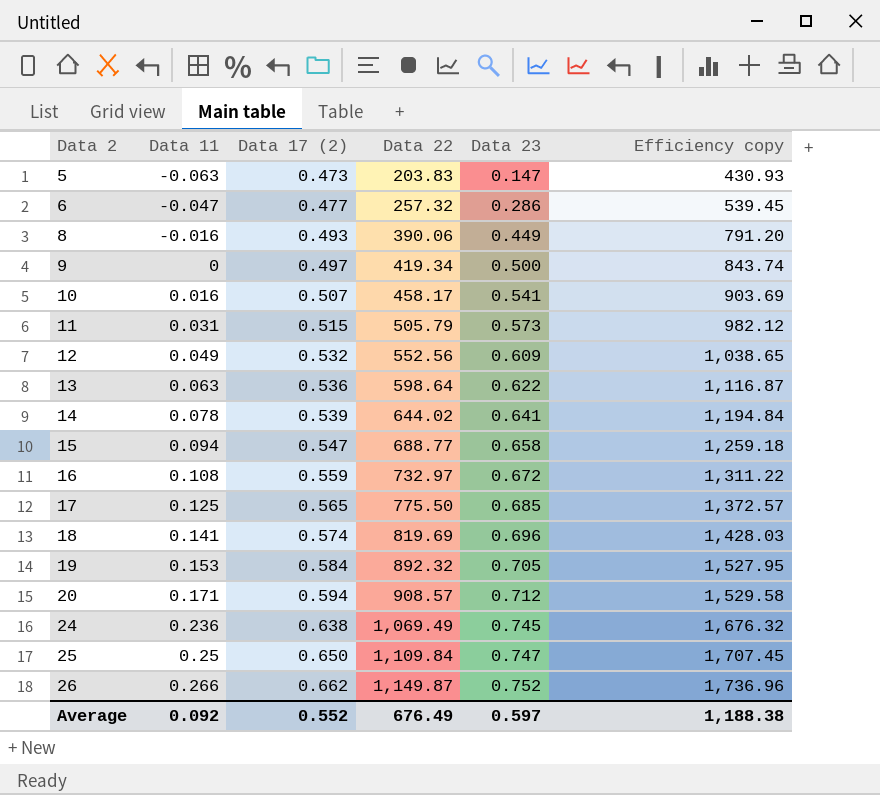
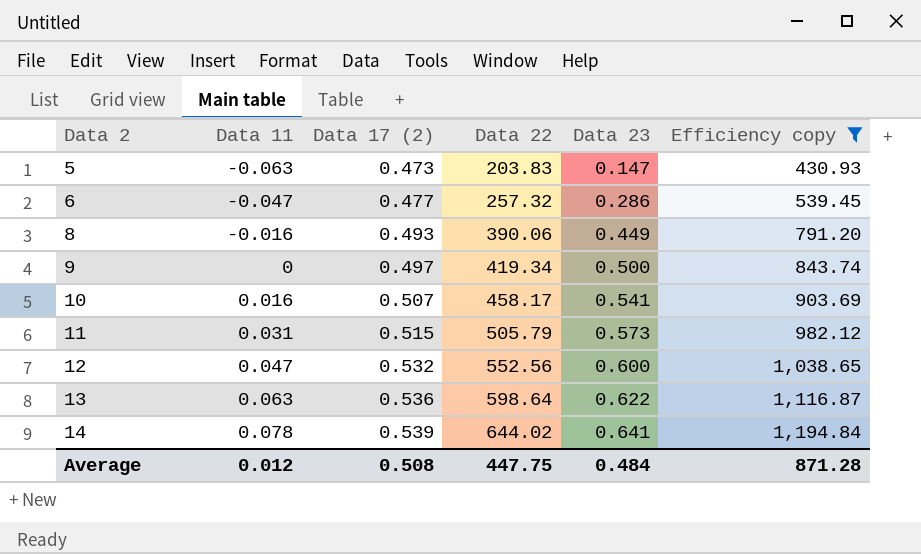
filter: none -> Efficiency copy <= 1,194.84
12 | Data 11: 0.049 -> 0.047
12 | Data 23: 0.609 -> 0.600
Average | Data 11: 0.092 -> 0.012
Average | Data 17 (2): 0.552 -> 0.508
Average | Data 22: 676.49 -> 447.75
Average | Data 23: 0.597 -> 0.484
Average | Efficiency copy: 1,188.38 -> 871.28

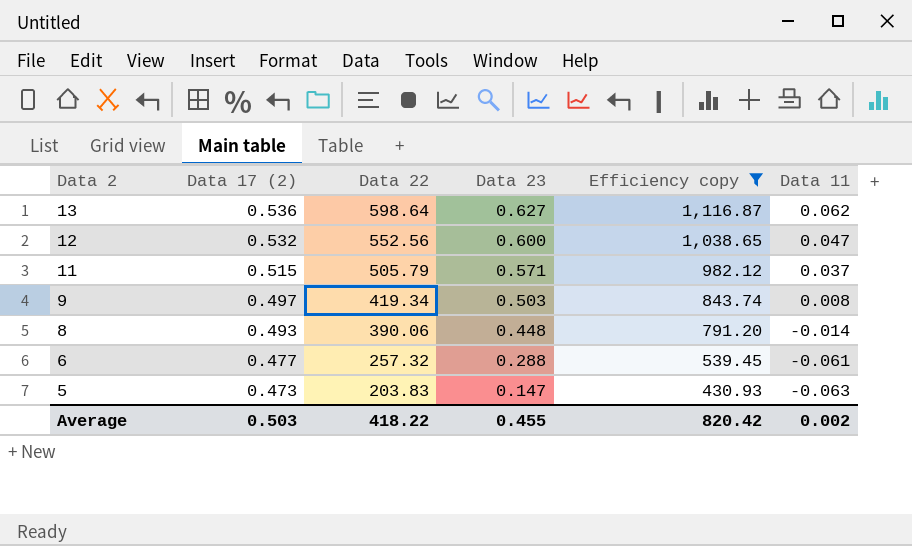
row order: Data 2 ascending -> Data 2 descending
column Data 11 | position: 2 -> 6
row 10: 0.016 | 0.507 | 458.17 | 0.541 | 903.69 -> none
row 14: 0.078 | 0.539 | 644.02 | 0.641 | 1,194.84 -> none
13 | Data 23: 0.622 -> 0.627
13 | Data 11: 0.063 -> 0.062
11 | Data 23: 0.573 -> 0.571
11 | Data 11: 0.031 -> 0.037
9 | Data 23: 0.500 -> 0.503
9 | Data 11: 0 -> 0.008
8 | Data 23: 0.449 -> 0.448
8 | Data 11: -0.016 -> -0.014
6 | Data 23: 0.286 -> 0.288
6 | Data 11: -0.047 -> -0.061
Average | Data 17 (2): 0.508 -> 0.503
Average | Data 22: 447.75 -> 418.22
Average | Data 23: 0.484 -> 0.455
Average | Efficiency copy: 871.28 -> 820.42
Average | Data 11: 0.012 -> 0.002

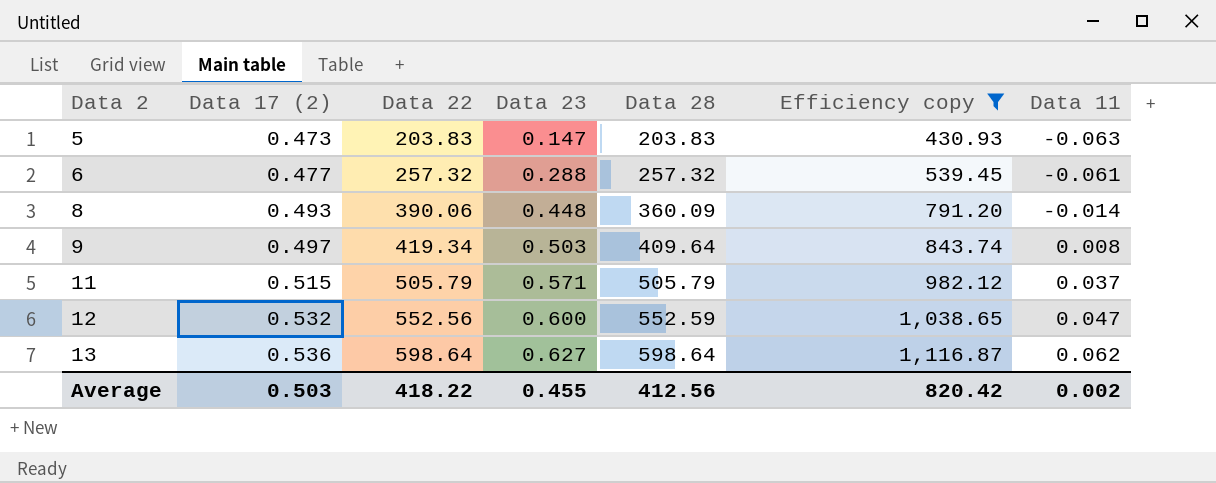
row order: Data 2 descending -> Data 2 ascending
column Data 28 | position: none -> 5

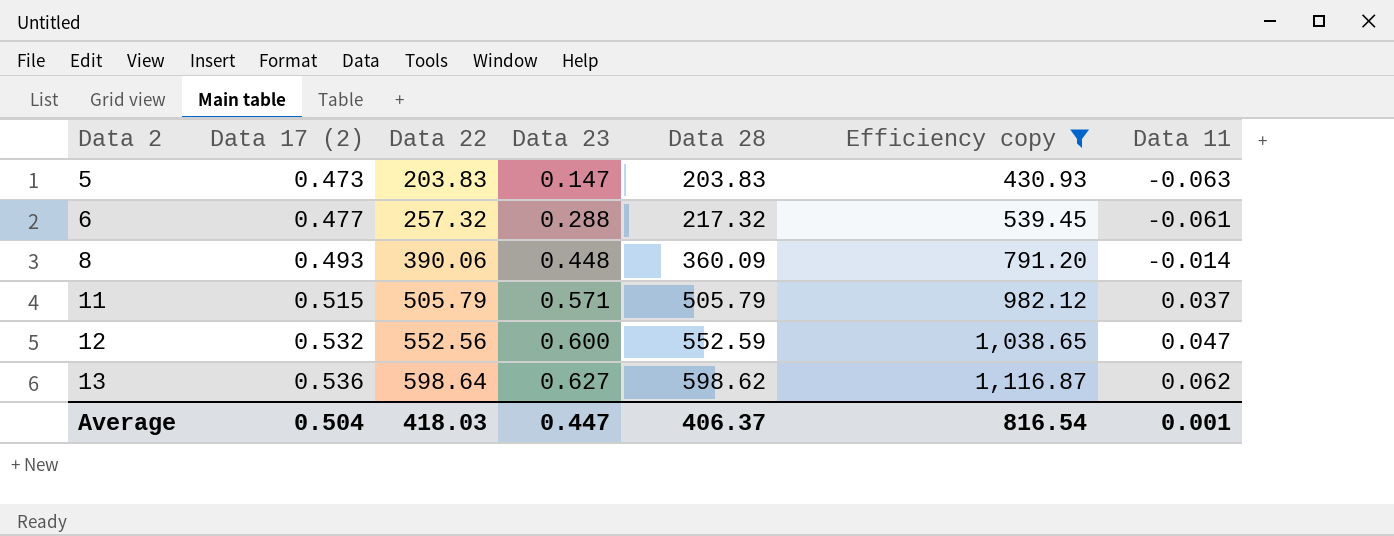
row 9: 0.497 | 419.34 | 0.503 | 409.64 | 843.74 | 0.008 -> none
6 | Data 28: 257.32 -> 217.32
13 | Data 28: 598.64 -> 598.62
Average | Data 17 (2): 0.503 -> 0.504
Average | Data 22: 418.22 -> 418.03
Average | Data 23: 0.455 -> 0.447
Average | Data 28: 412.56 -> 406.37
Average | Efficiency copy: 820.42 -> 816.54
Average | Data 11: 0.002 -> 0.001

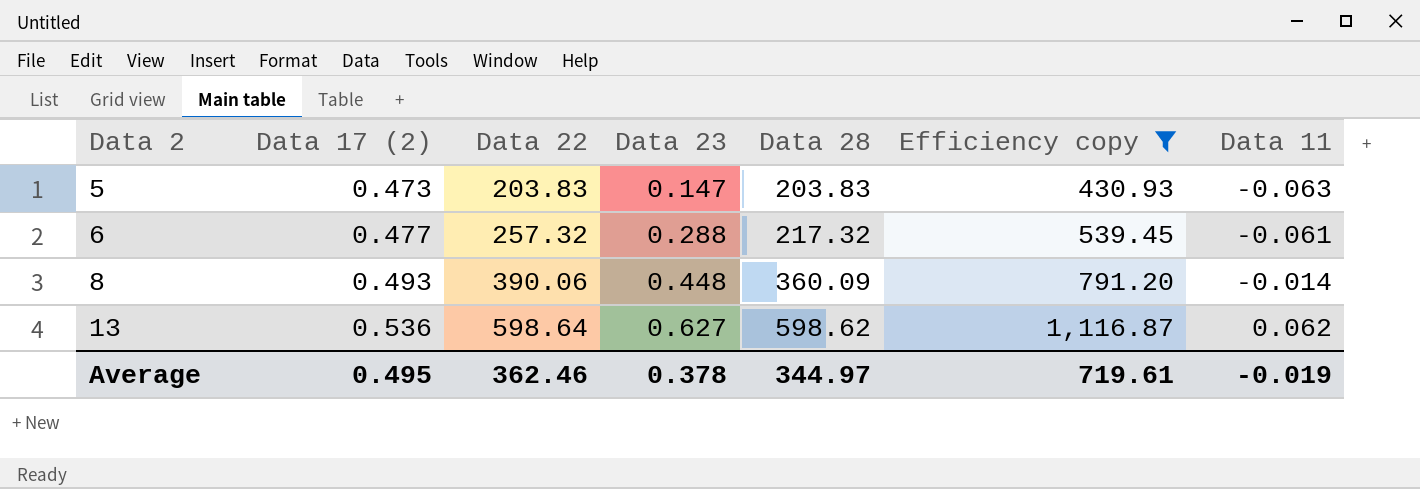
row 11: 0.515 | 505.79 | 0.571 | 505.79 | 982.12 | 0.037 -> none
row 12: 0.532 | 552.56 | 0.600 | 552.59 | 1,038.65 | 0.047 -> none
Average | Data 17 (2): 0.504 -> 0.495
Average | Data 22: 418.03 -> 362.46
Average | Data 23: 0.447 -> 0.378
Average | Data 28: 406.37 -> 344.97
Average | Efficiency copy: 816.54 -> 719.61
Average | Data 11: 0.001 -> -0.019

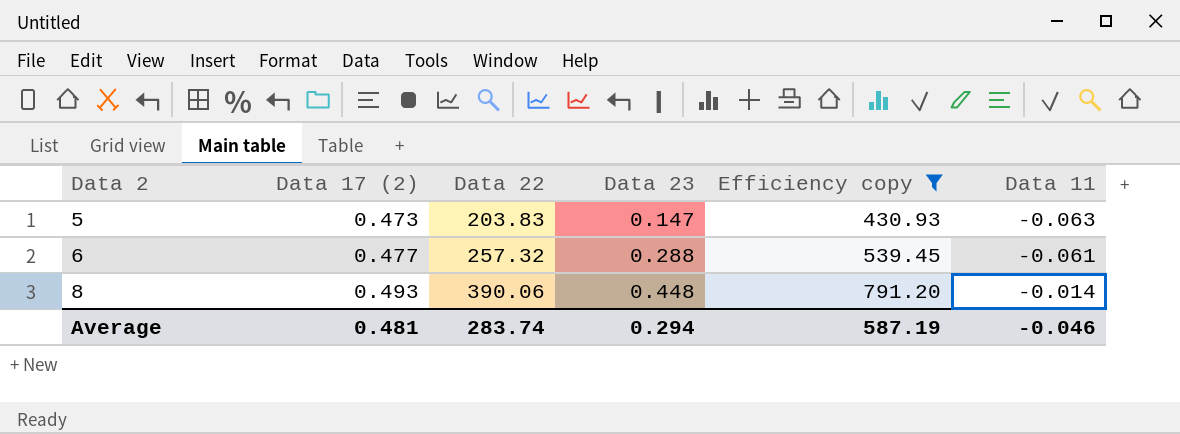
column Data 28 | position: 5 -> none
row 13: 0.536 | 598.64 | 0.627 | 598.62 | 1,116.87 | 0.062 -> none
Average | Data 17 (2): 0.495 -> 0.481
Average | Data 22: 362.46 -> 283.74
Average | Data 23: 0.378 -> 0.294
Average | Efficiency copy: 719.61 -> 587.19
Average | Data 11: -0.019 -> -0.046

